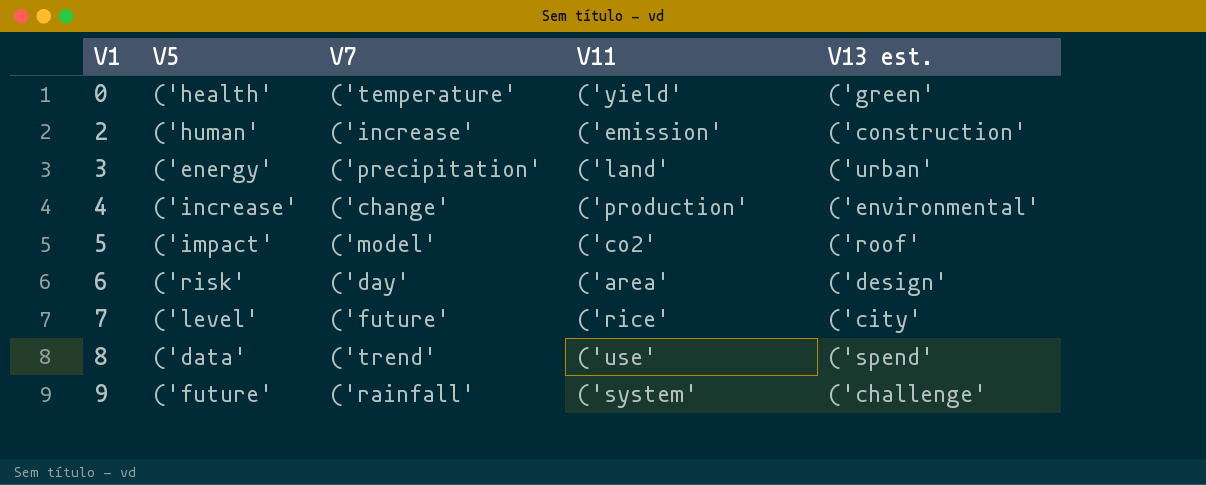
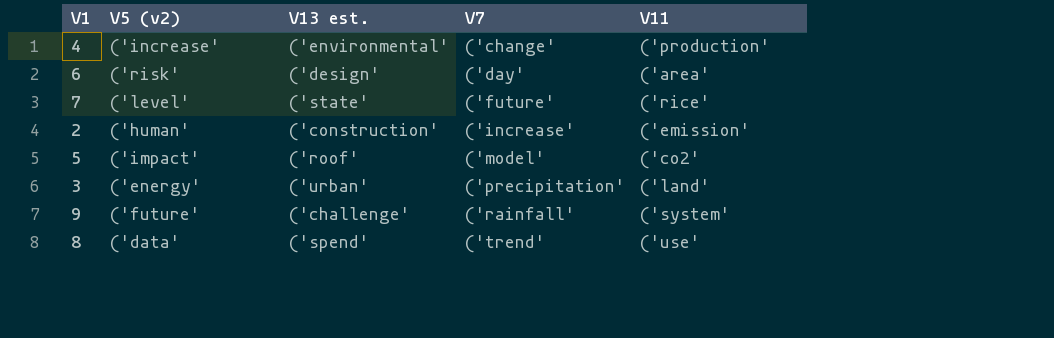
row order: V1 ascending -> V7 ascending
column name: V5 -> V5 (v2)
column V13 est. | position: 5 -> 3
row 0: ('health' | ('temperature' | ('yield' | ('green' -> none
7 | V13 est.: ('city' -> ('state'

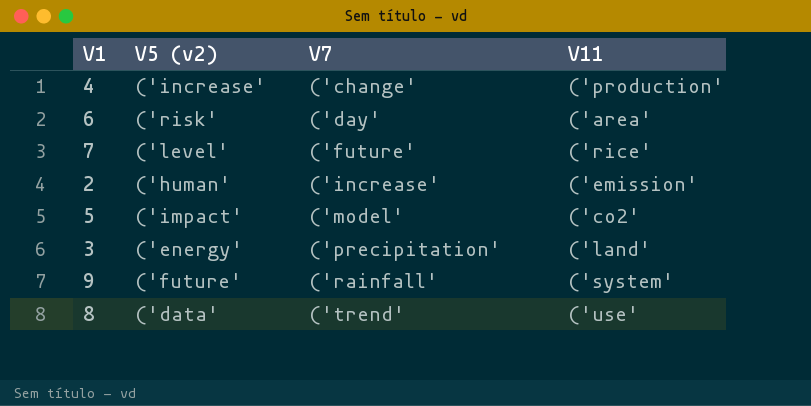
column V13 est. | position: 3 -> none

